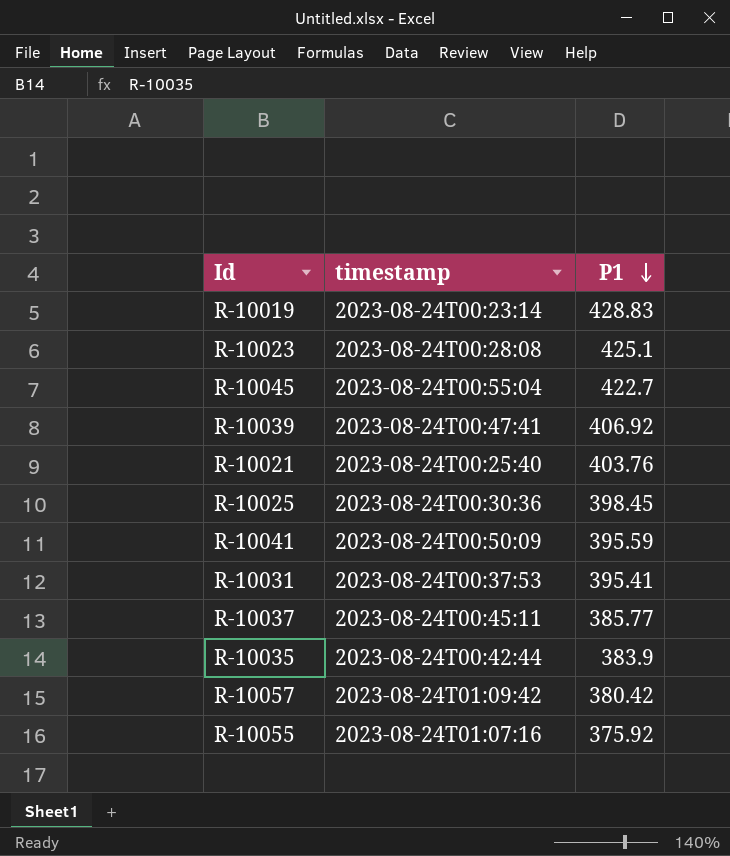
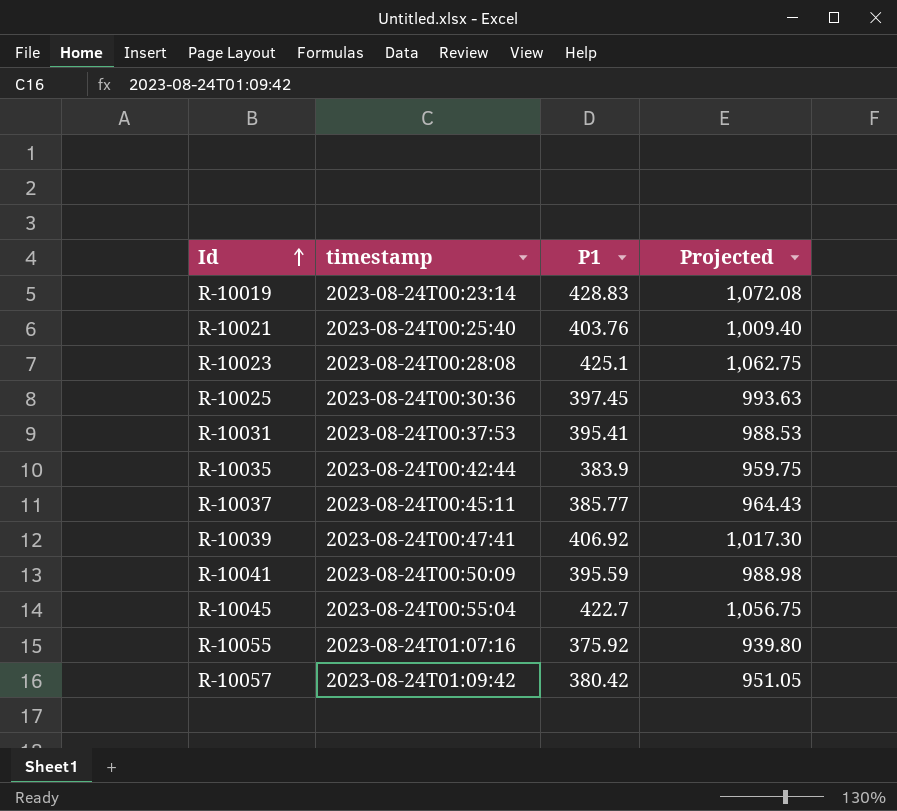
row order: P1 descending -> Id ascending
column Projected | formula: none -> [P1] * 2.5
R-10025 | P1: 398.45 -> 397.45

